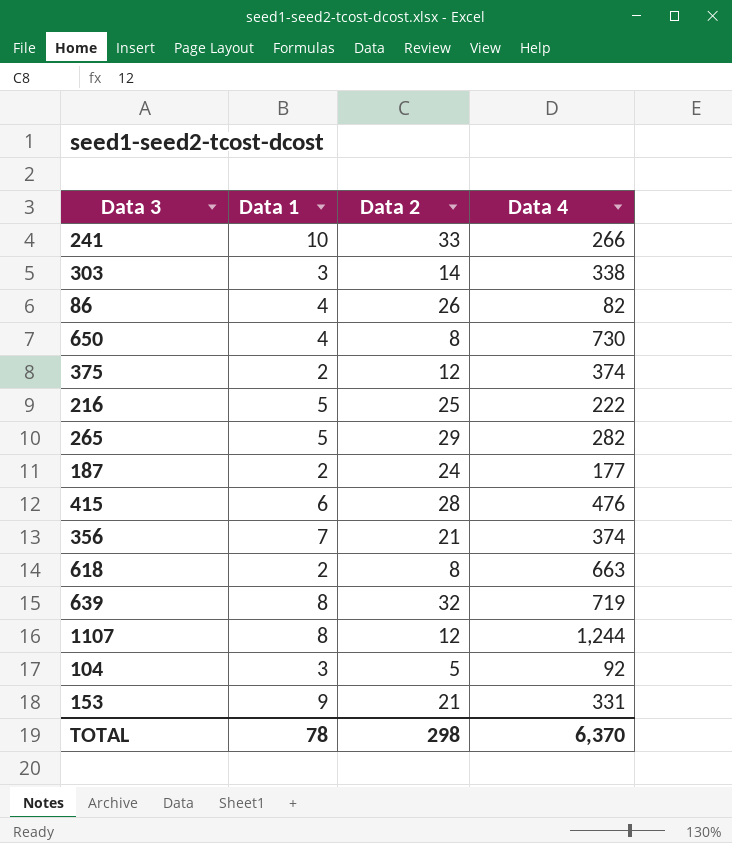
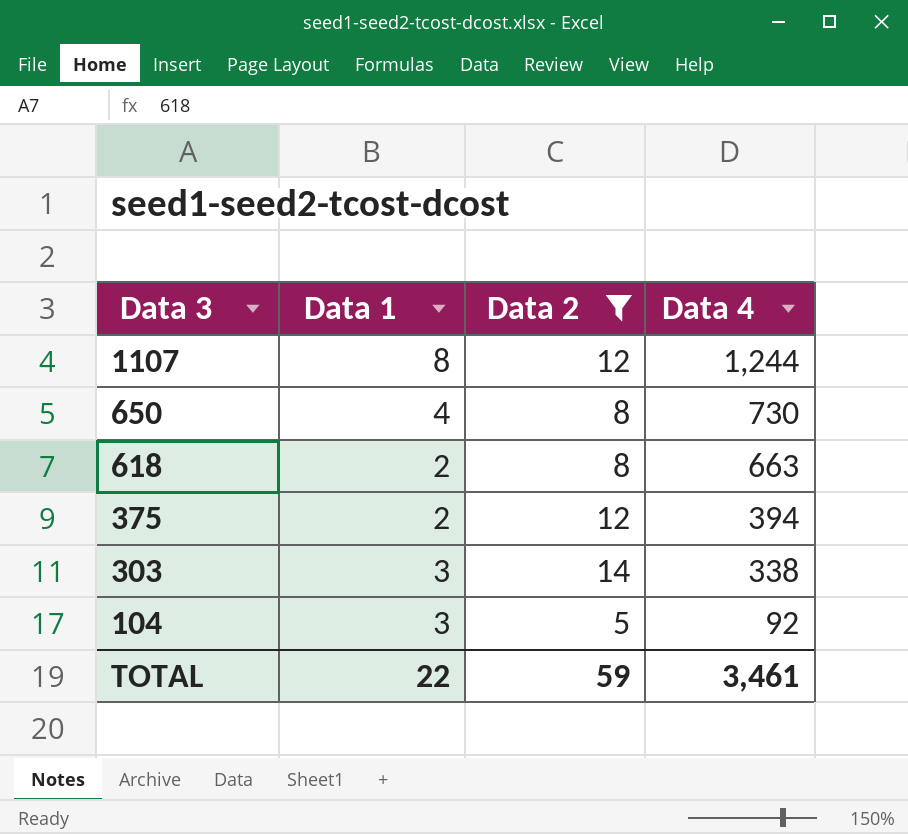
filter: none -> Data 2 <= 14
row order: none -> Data 3 descending
375 | Data 4: 374 -> 394
TOTAL | Data 1: 78 -> 22
TOTAL | Data 2: 298 -> 59
TOTAL | Data 4: 6,370 -> 3,461

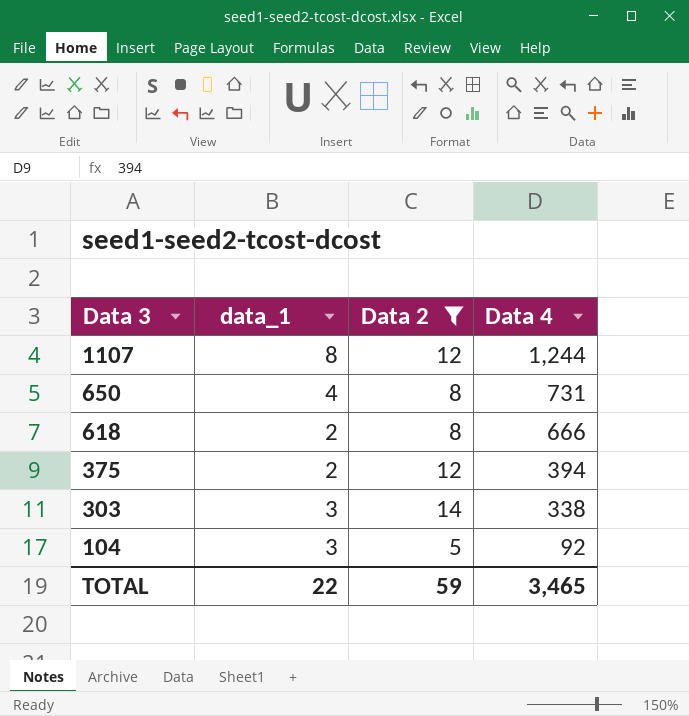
column name: Data 1 -> data_1
650 | Data 4: 730 -> 731
618 | Data 4: 663 -> 666
TOTAL | Data 4: 3,461 -> 3,465

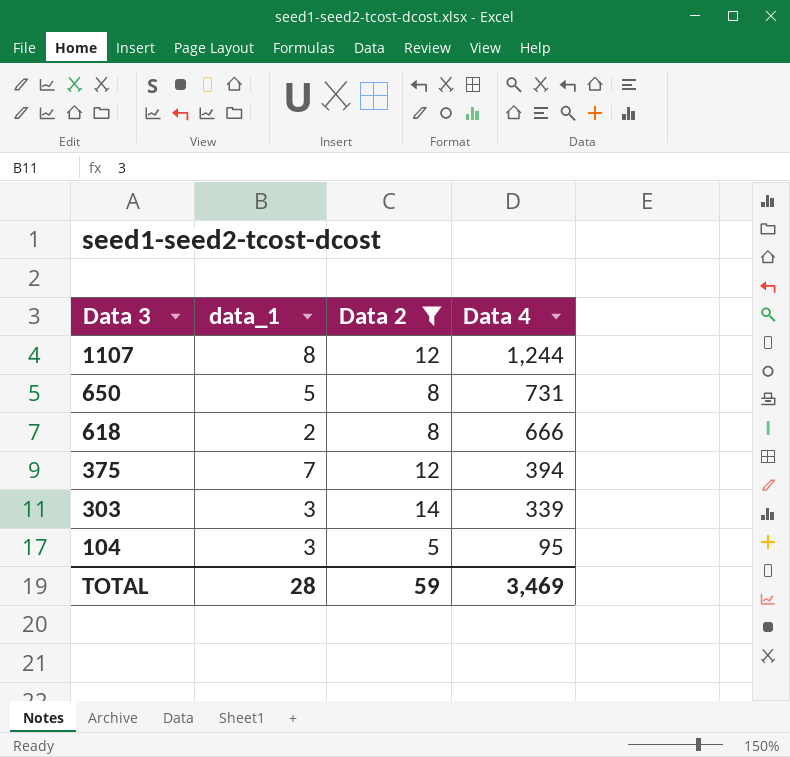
650 | data_1: 4 -> 5
375 | data_1: 2 -> 7
303 | Data 4: 338 -> 339
104 | Data 4: 92 -> 95
TOTAL | data_1: 22 -> 28
TOTAL | Data 4: 3,465 -> 3,469

